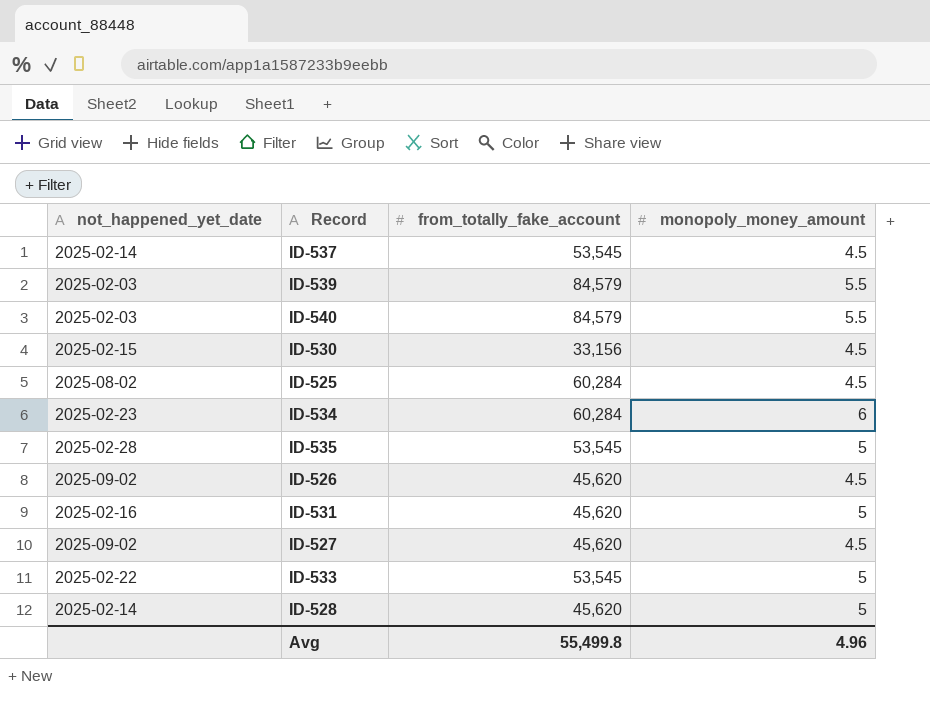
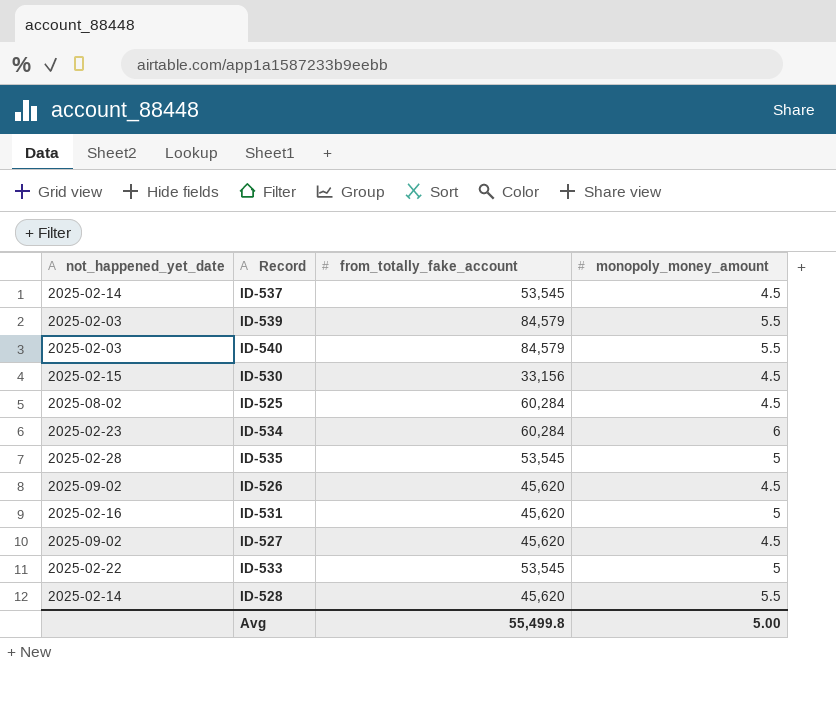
ID-528 | monopoly_money_amount: 5 -> 5.5
Avg | monopoly_money_amount: 4.96 -> 5.00

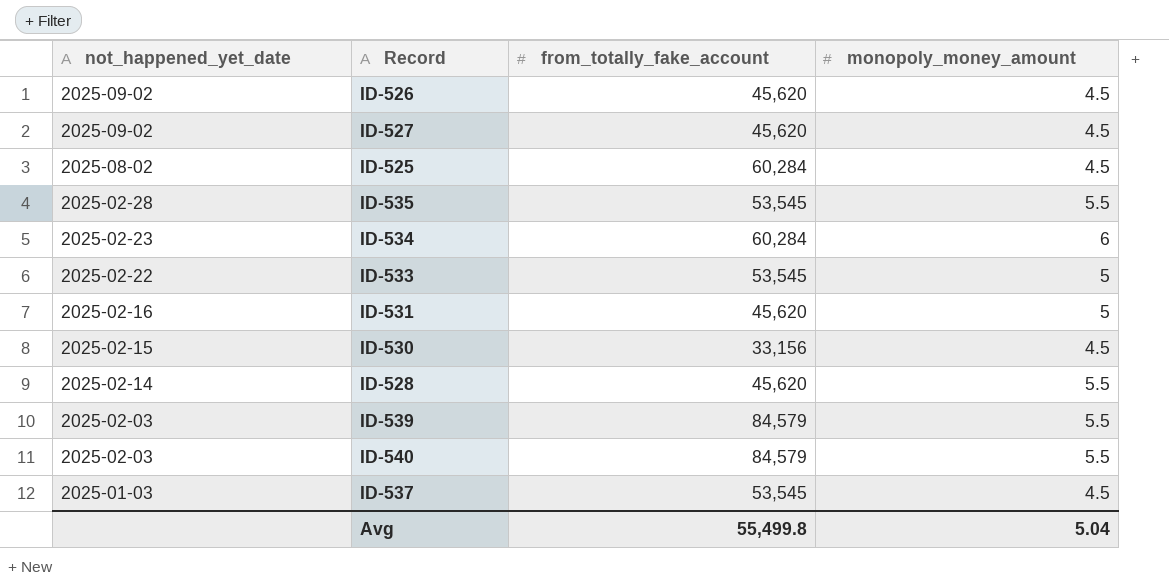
row order: none -> not_happened_yet_date descending
ID-535 | monopoly_money_amount: 5 -> 5.5
ID-537 | not_happened_yet_date: 2025-02-14 -> 2025-01-03
Avg | monopoly_money_amount: 5.00 -> 5.04

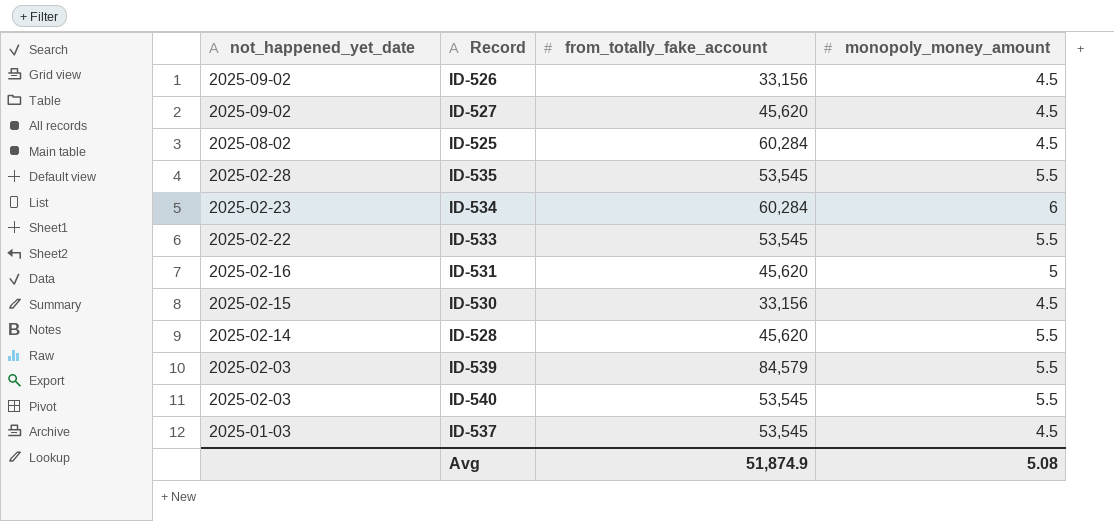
ID-526 | from_totally_fake_account: 45,620 -> 33,156
ID-533 | monopoly_money_amount: 5 -> 5.5
ID-540 | from_totally_fake_account: 84,579 -> 53,545
Avg | from_totally_fake_account: 55,499.8 -> 51,874.9
Avg | monopoly_money_amount: 5.04 -> 5.08

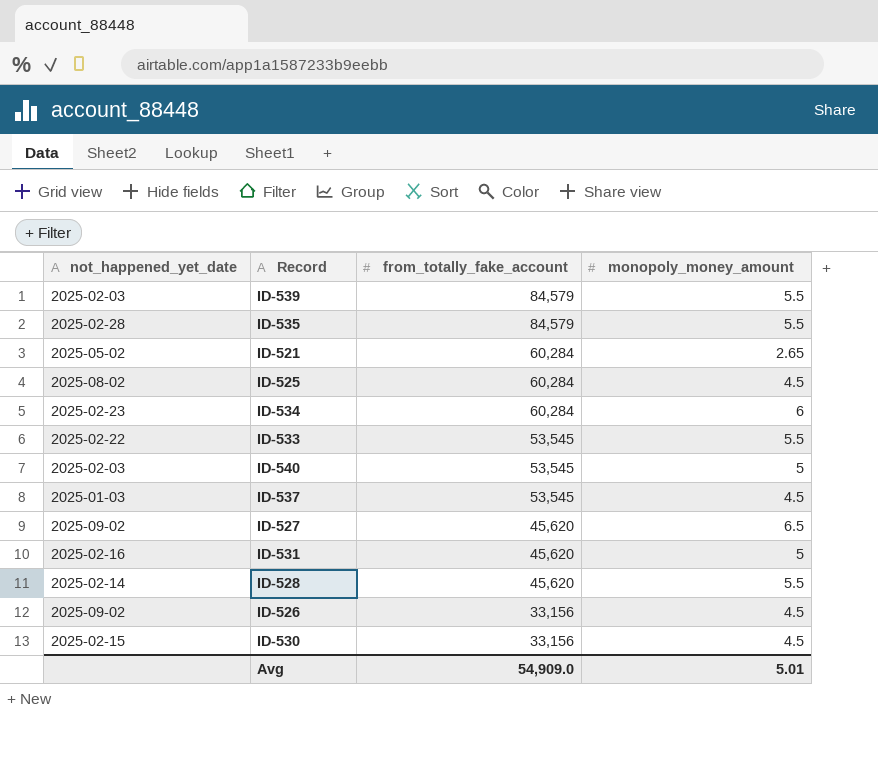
row order: not_happened_yet_date descending -> from_totally_fake_account descending
ID-535 | from_totally_fake_account: 53,545 -> 84,579
row ID-521: none -> 2025-05-02 | 60,284 | 2.65
ID-540 | monopoly_money_amount: 5.5 -> 5
ID-527 | monopoly_money_amount: 4.5 -> 6.5
Avg | from_totally_fake_account: 51,874.9 -> 54,909.0
Avg | monopoly_money_amount: 5.08 -> 5.01

